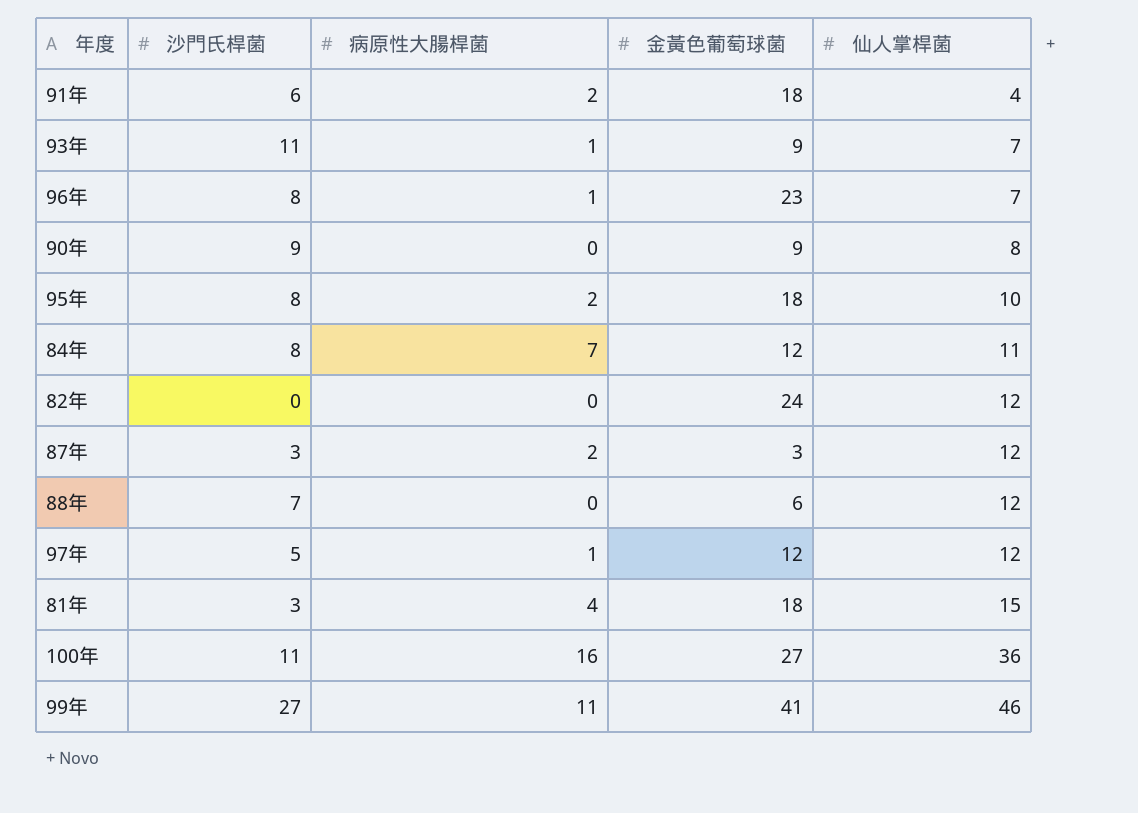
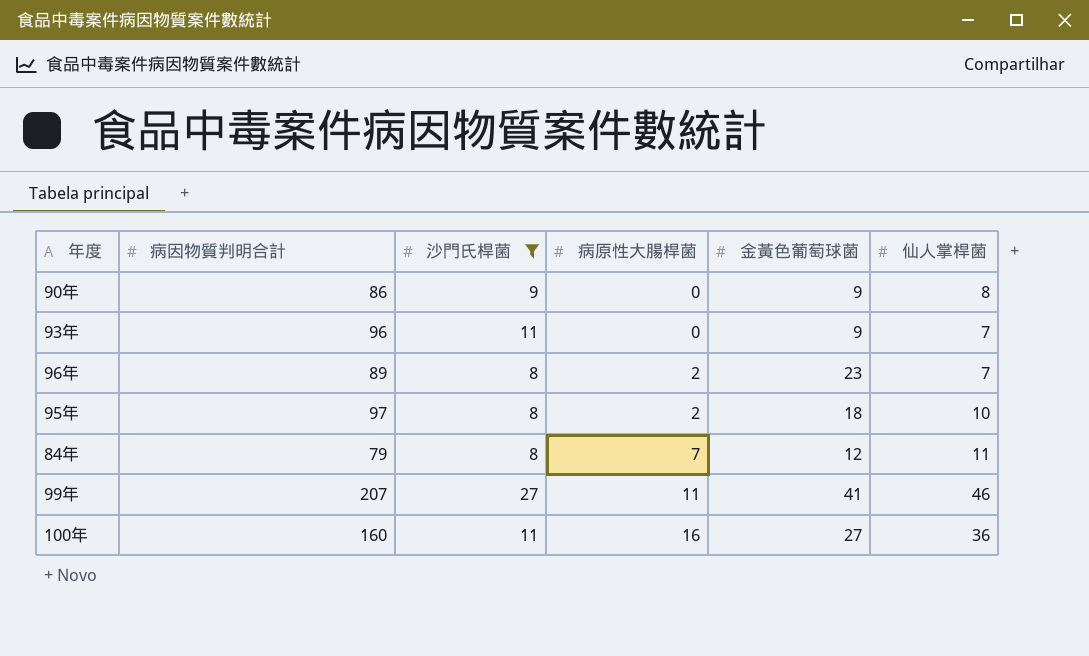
filter: none -> 沙門氏桿菌 >= 8
row order: 仙人掌桿菌 ascending -> 病原性大腸桿菌 ascending
column 病因物質判明合計 | position: none -> 2
93年 | 病原性大腸桿菌: 1 -> 0
96年 | 病原性大腸桿菌: 1 -> 2

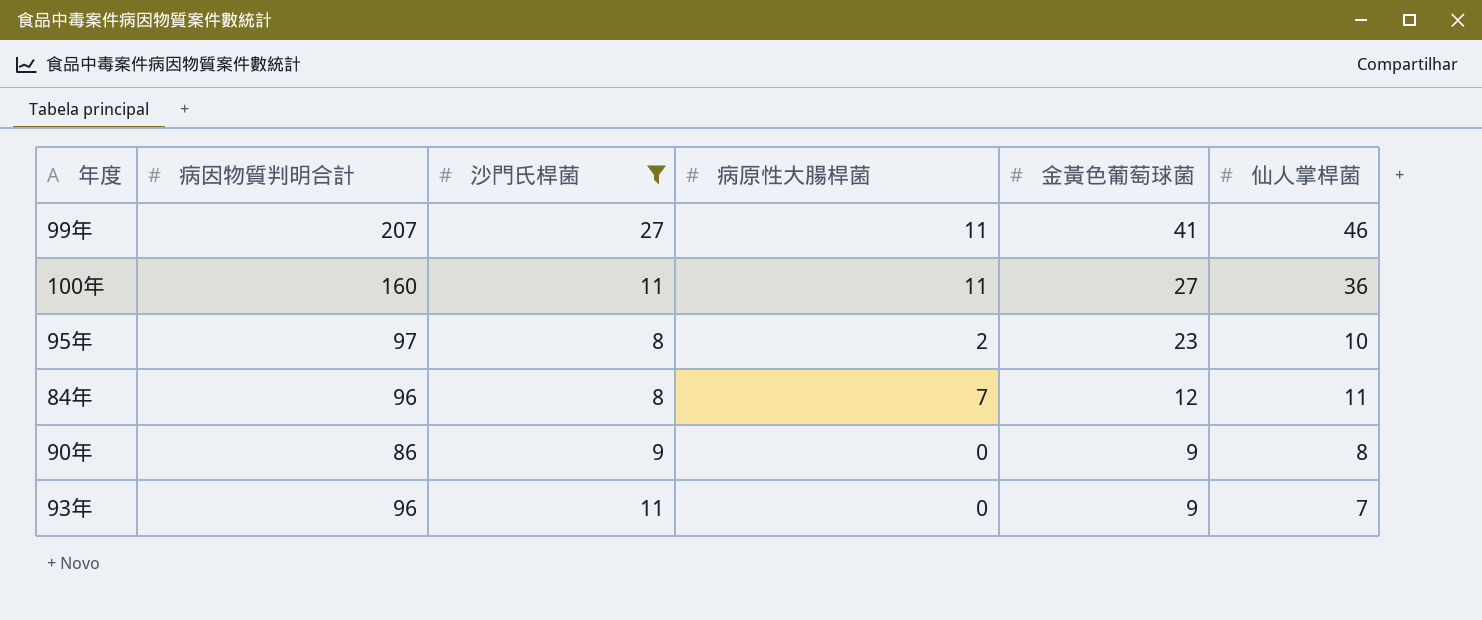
row order: 病原性大腸桿菌 ascending -> 金黃色葡萄球菌 descending
row 96年: 89 | 8 | 2 | 23 | 7 -> none
100年 | 病原性大腸桿菌: 16 -> 11
95年 | 金黃色葡萄球菌: 18 -> 23
84年 | 病因物質判明合計: 79 -> 96

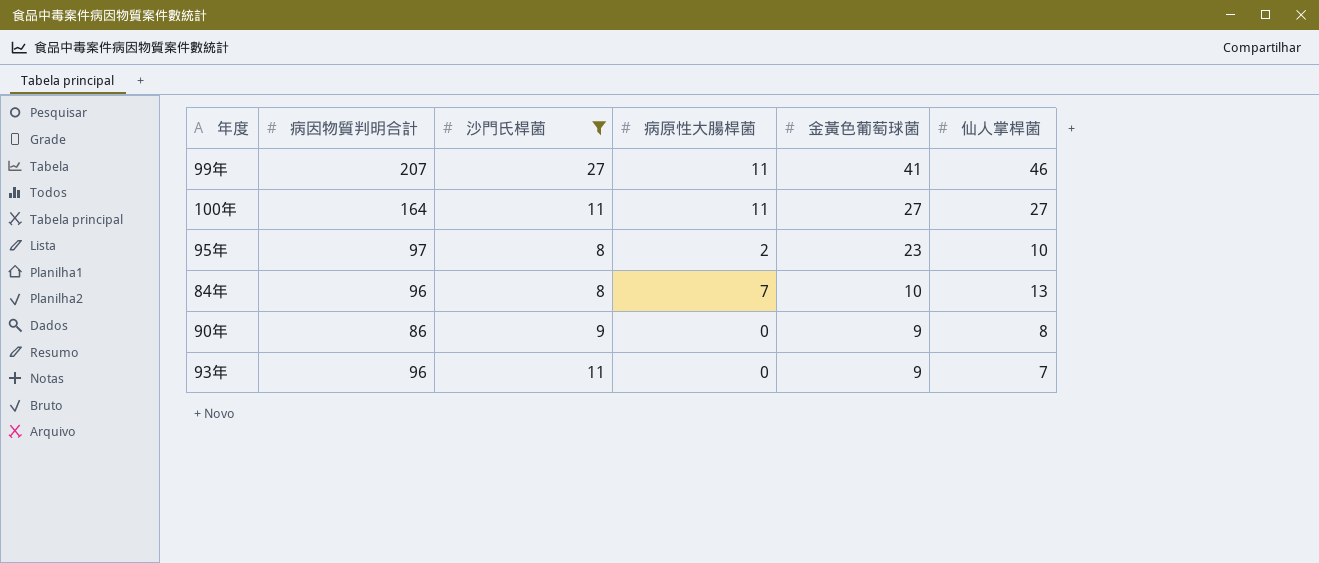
100年 | 病因物質判明合計: 160 -> 164
100年 | 仙人掌桿菌: 36 -> 27
84年 | 金黃色葡萄球菌: 12 -> 10
84年 | 仙人掌桿菌: 11 -> 13

